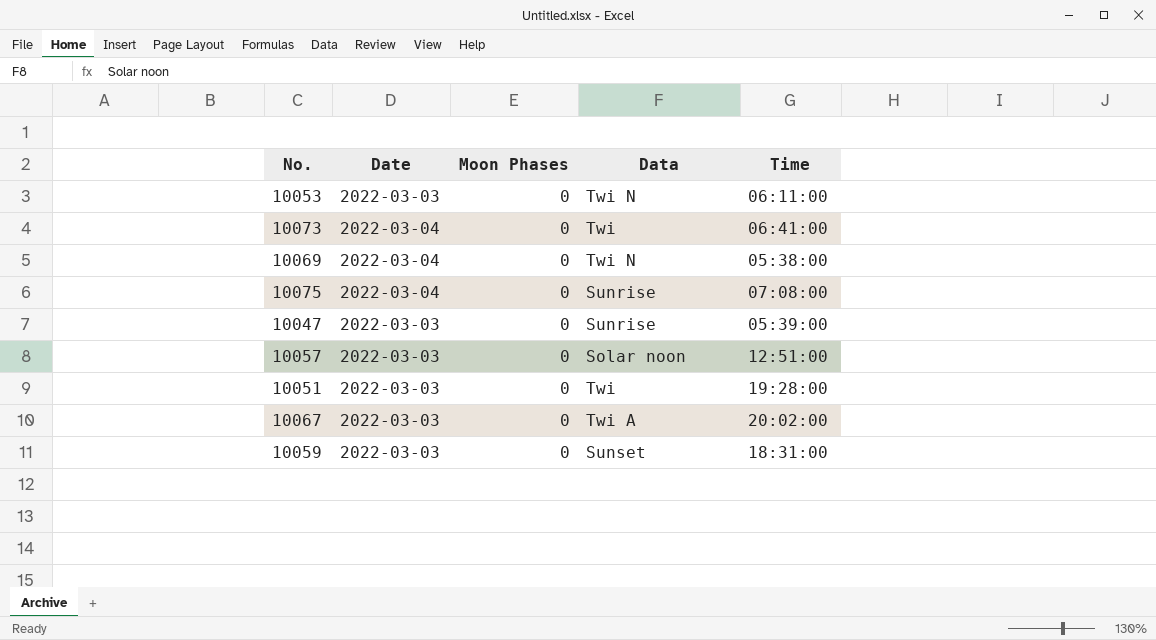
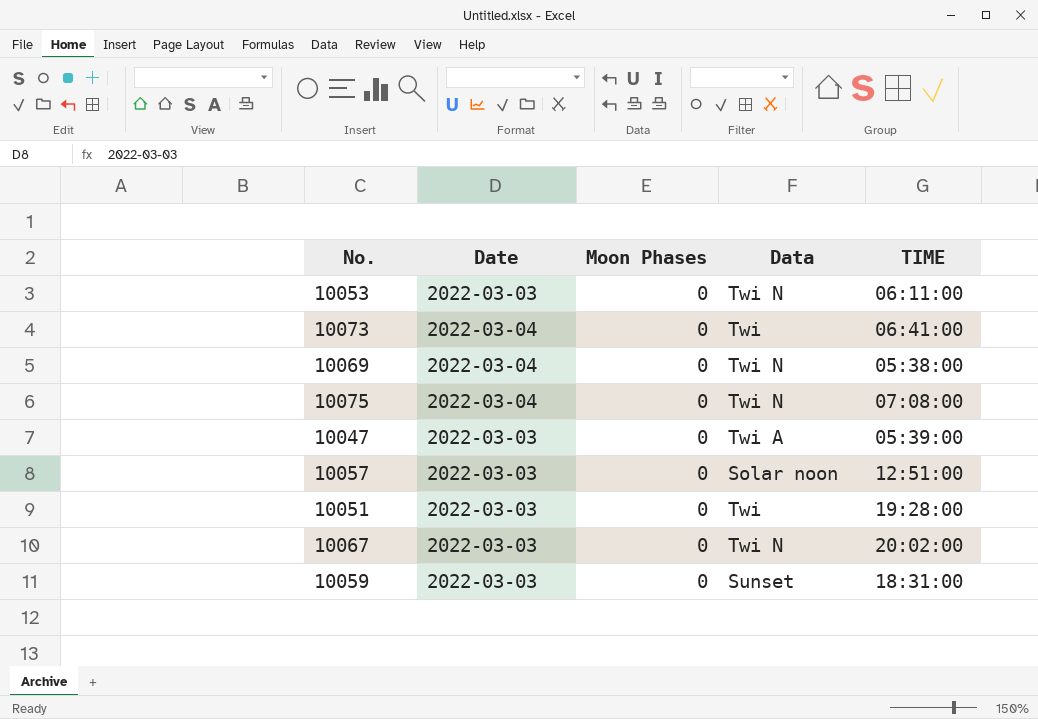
column name: Time -> TIME
10075 | Data: Sunrise -> Twi N
10047 | Data: Sunrise -> Twi A
10067 | Data: Twi A -> Twi N

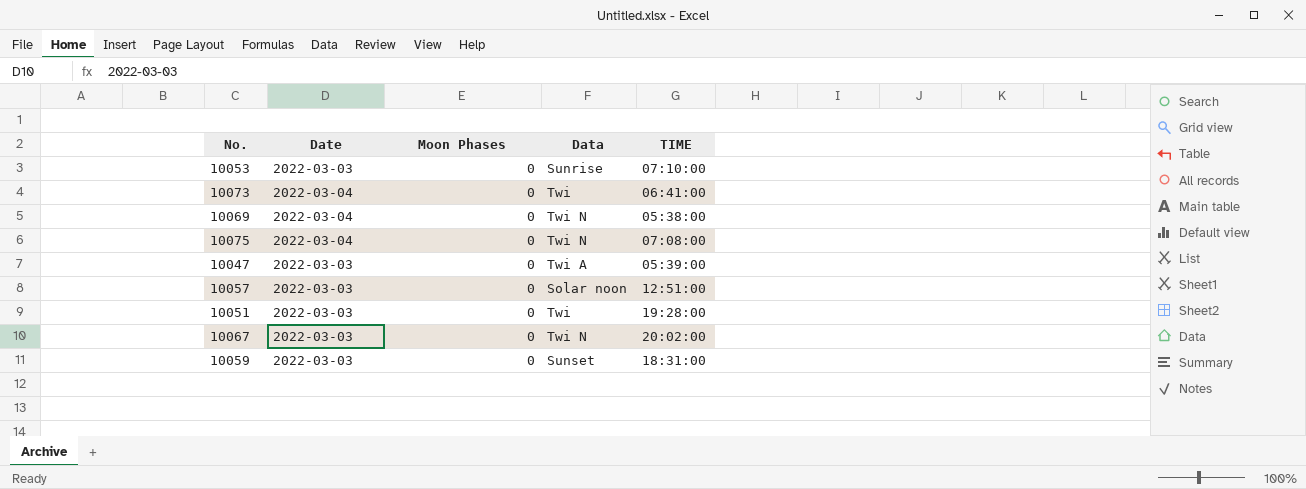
10053 | Data: Twi N -> Sunrise
10053 | TIME: 06:11:00 -> 07:10:00

